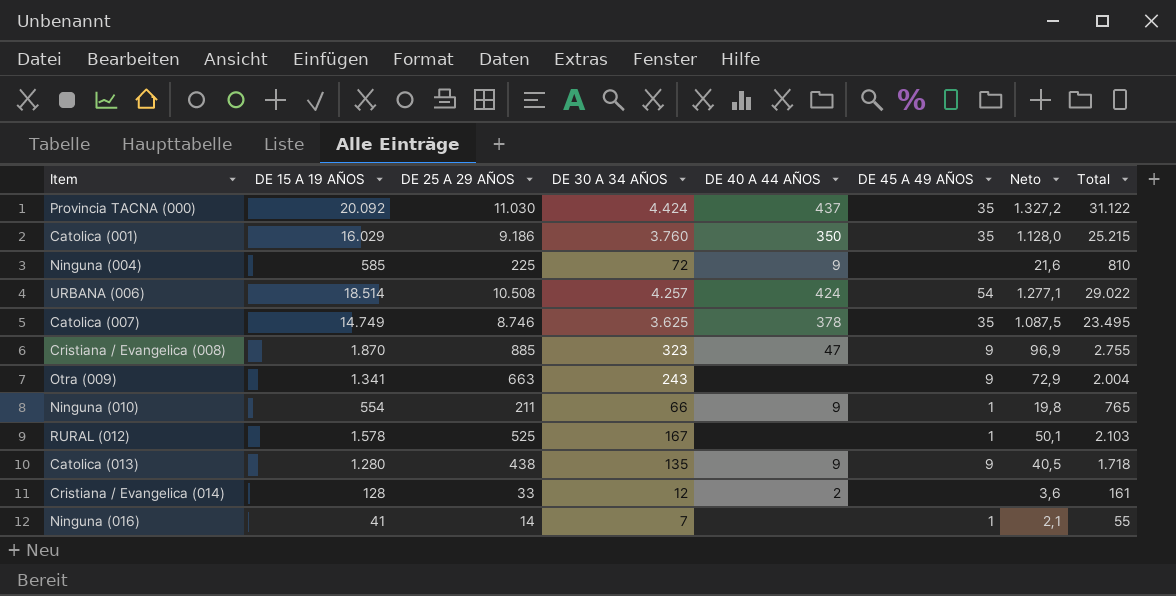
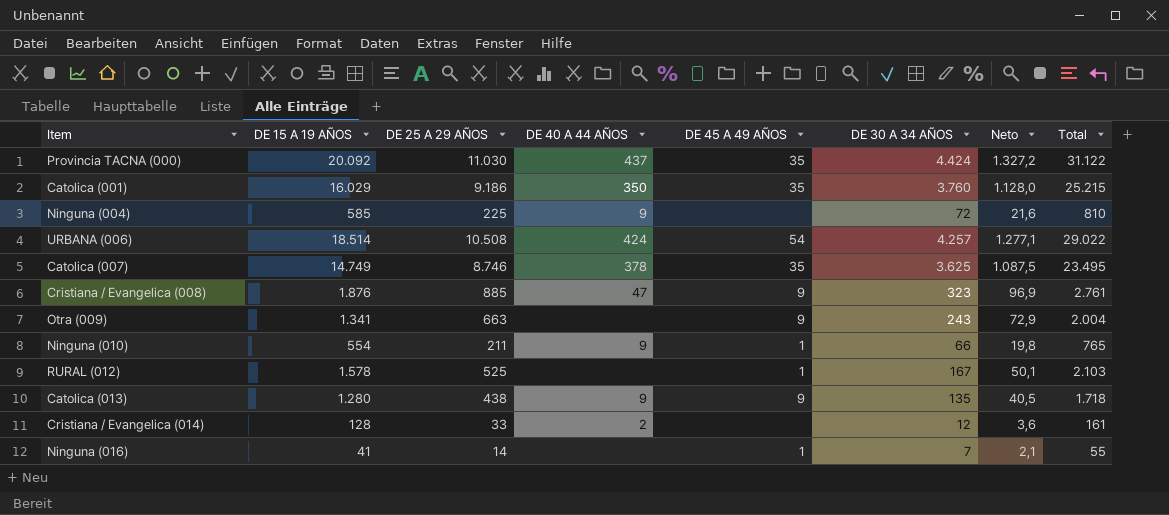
column DE 30 A 34 AÑOS | position: 4 -> 6
Cristiana / Evangelica (008) | DE 15 A 19 AÑOS: 1.870 -> 1.876
Cristiana / Evangelica (008) | Total: 2.755 -> 2.761

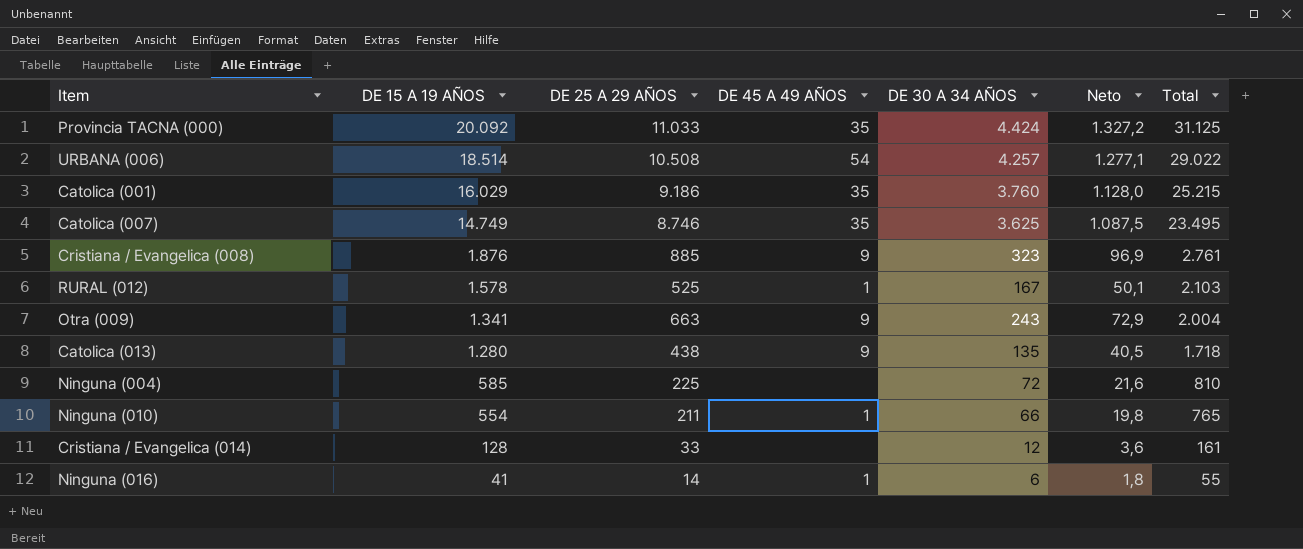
row order: none -> DE 15 A 19 AÑOS descending
column DE 40 A 44 AÑOS | position: 4 -> none
Provincia TACNA (000) | DE 25 A 29 AÑOS: 11.030 -> 11.033
Provincia TACNA (000) | Total: 31.122 -> 31.125
Ninguna (016) | DE 30 A 34 AÑOS: 7 -> 6
Ninguna (016) | Neto: 2,1 -> 1,8

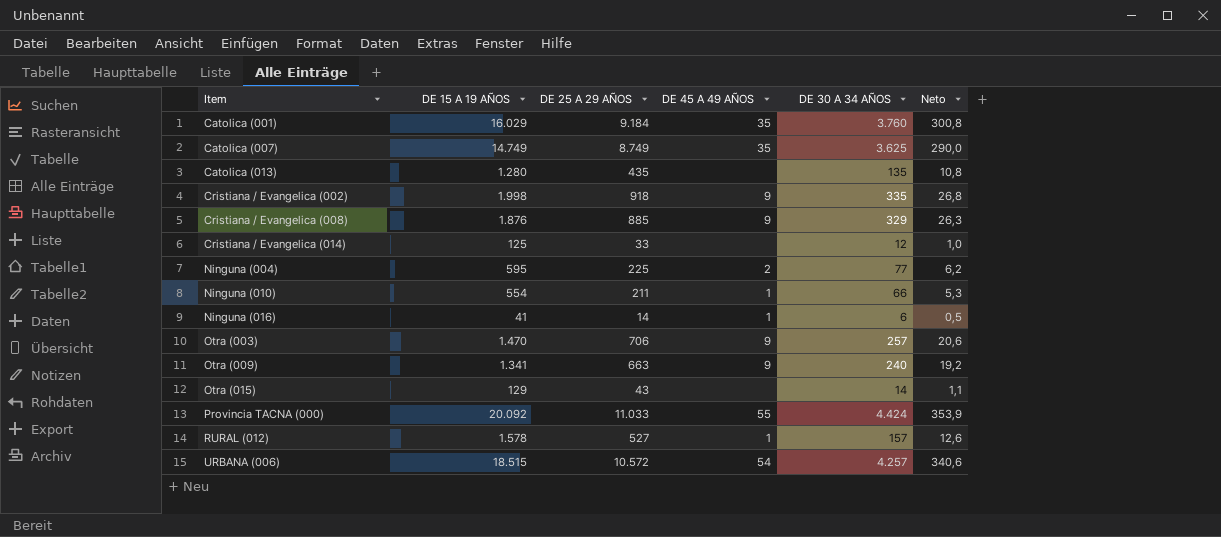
row order: DE 15 A 19 AÑOS descending -> Item ascending
column Total | formula: [DE 15 A 19 AÑOS] + [DE 25 A 29 AÑOS] -> none
column Neto | formula: [DE 30 A 34 AÑOS] * 0,3 -> [DE 30 A 34 AÑOS] * 0,08
Catolica (001) | DE 25 A 29 AÑOS: 9.186 -> 9.184
Catolica (007) | DE 25 A 29 AÑOS: 8.746 -> 8.749
Catolica (013) | DE 25 A 29 AÑOS: 438 -> 435
Catolica (013) | DE 45 A 49 AÑOS: 9 -> none
row Cristiana / Evangelica (002): none -> 1.998 | 918 | 9 | 335 | 26,8
Cristiana / Evangelica (008) | DE 30 A 34 AÑOS: 323 -> 329
Cristiana / Evangelica (014) | DE 15 A 19 AÑOS: 128 -> 125
Ninguna (004) | DE 15 A 19 AÑOS: 585 -> 595
Ninguna (004) | DE 45 A 49 AÑOS: none -> 2
Ninguna (004) | DE 30 A 34 AÑOS: 72 -> 77
row Otra (003): none -> 1.470 | 706 | 9 | 257 | 20,6
Otra (009) | DE 30 A 34 AÑOS: 243 -> 240
row Otra (015): none -> 129 | 43 | none | 14 | 1,1
Provincia TACNA (000) | DE 45 A 49 AÑOS: 35 -> 55
RURAL (012) | DE 25 A 29 AÑOS: 525 -> 527
RURAL (012) | DE 30 A 34 AÑOS: 167 -> 157
URBANA (006) | DE 15 A 19 AÑOS: 18.514 -> 18.515
URBANA (006) | DE 25 A 29 AÑOS: 10.508 -> 10.572

